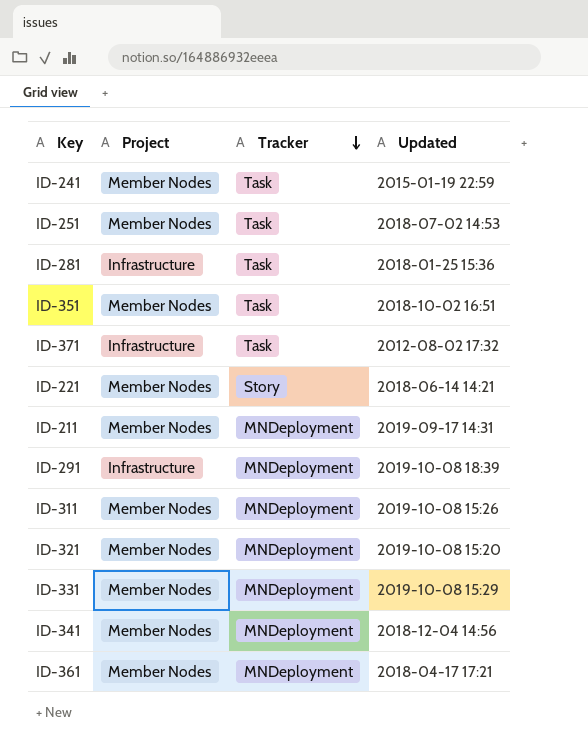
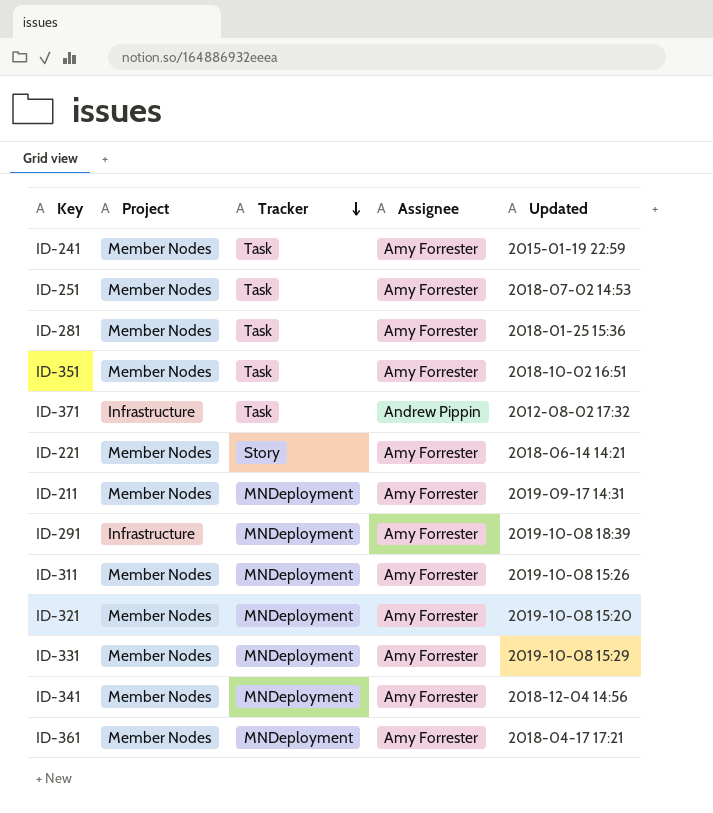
column Assignee | position: none -> 4
ID-281 | Project: Infrastructure -> Member Nodes

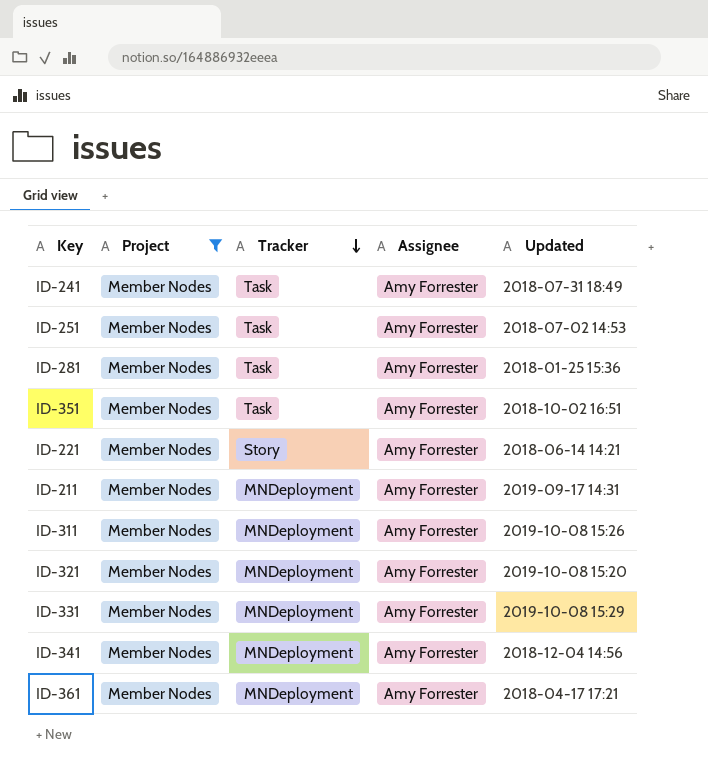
filter: none -> Project = Member Nodes
ID-241 | Updated: 2015-01-19 22:59 -> 2018-07-31 18:49

